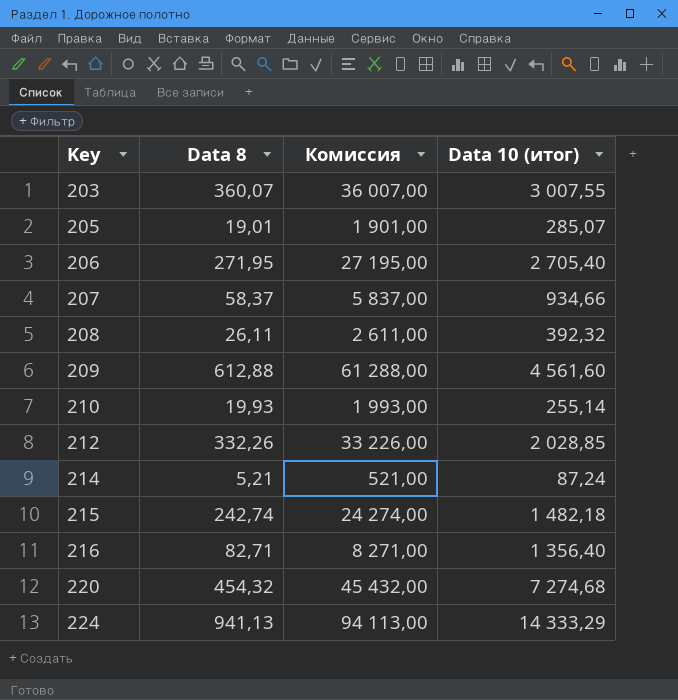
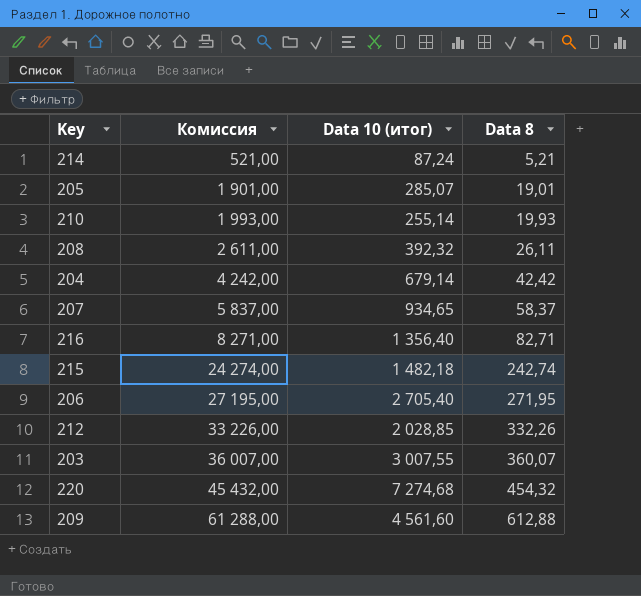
row order: Key ascending -> Комиссия ascending
column Data 8 | position: 2 -> 4
row 224: 941,13 | 94 113,00 | 14 333,29 -> none
row 204: none -> 4 242,00 | 679,14 | 42,42
207 | Data 10 (итог): 934,66 -> 934,65

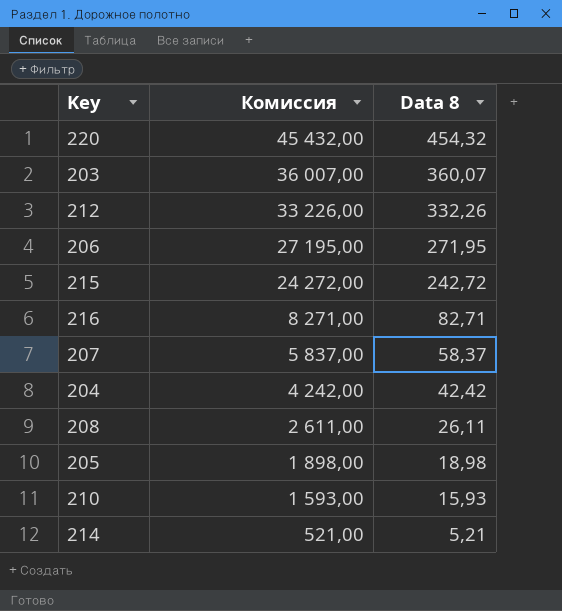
row order: Комиссия ascending -> Комиссия descending
column Data 10 (итог) | position: 3 -> none
row 209: 61 288,00 | 4 561,60 | 612,88 -> none
215 | Комиссия: 24 274,00 -> 24 272,00
215 | Data 8: 242,74 -> 242,72
205 | Комиссия: 1 901,00 -> 1 898,00
205 | Data 8: 19,01 -> 18,98
210 | Комиссия: 1 993,00 -> 1 593,00
210 | Data 8: 19,93 -> 15,93

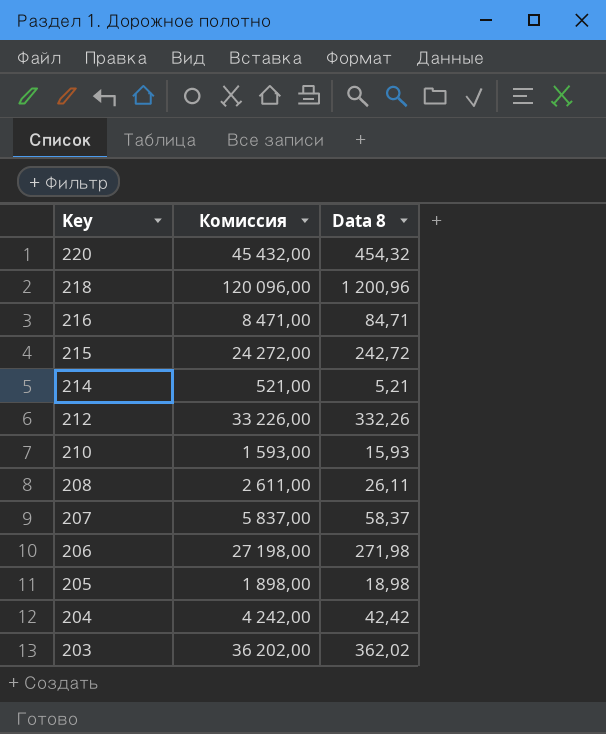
row order: Комиссия descending -> Key descending
row 218: none -> 120 096,00 | 1 200,96
216 | Комиссия: 8 271,00 -> 8 471,00
216 | Data 8: 82,71 -> 84,71
206 | Комиссия: 27 195,00 -> 27 198,00
206 | Data 8: 271,95 -> 271,98
203 | Комиссия: 36 007,00 -> 36 202,00
203 | Data 8: 360,07 -> 362,02

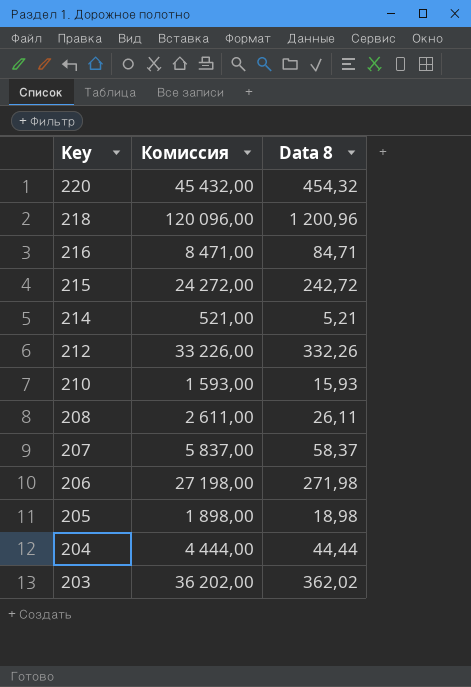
204 | Комиссия: 4 242,00 -> 4 444,00
204 | Data 8: 42,42 -> 44,44

